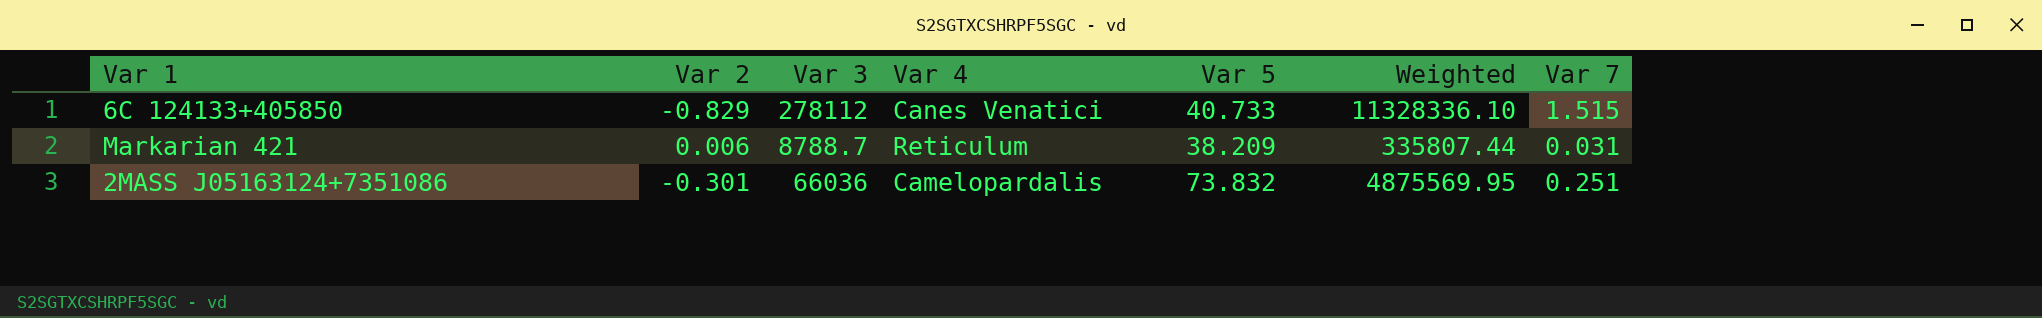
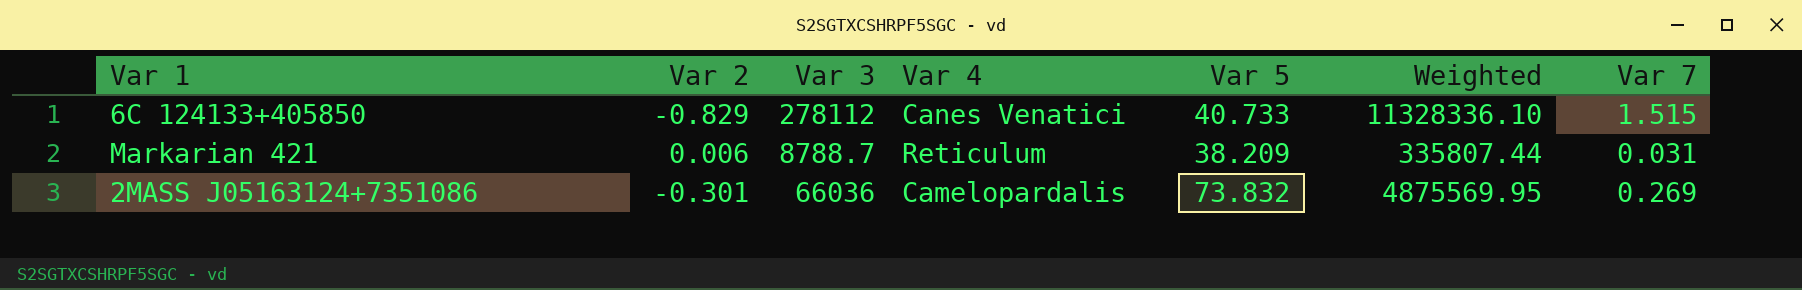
2MASS J05163124+7351086 | Var 7: 0.251 -> 0.269

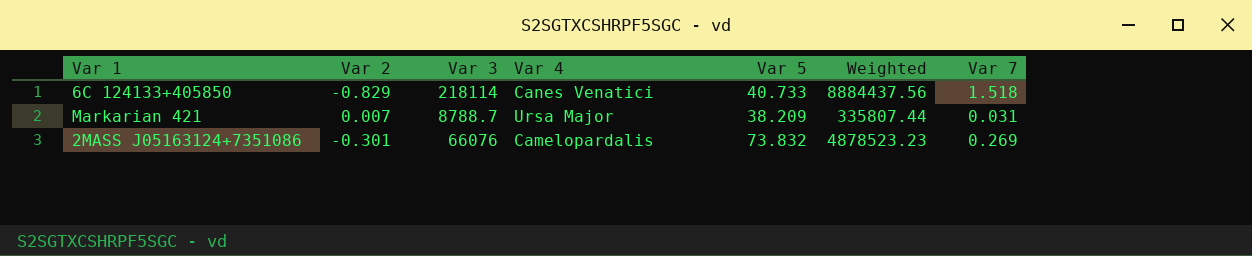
6C 124133+405850 | Var 3: 278112 -> 218114
6C 124133+405850 | Weighted: 11328336.10 -> 8884437.56
6C 124133+405850 | Var 7: 1.515 -> 1.518
Markarian 421 | Var 2: 0.006 -> 0.007
Markarian 421 | Var 4: Reticulum -> Ursa Major
2MASS J05163124+7351086 | Var 3: 66036 -> 66076
2MASS J05163124+7351086 | Weighted: 4875569.95 -> 4878523.23

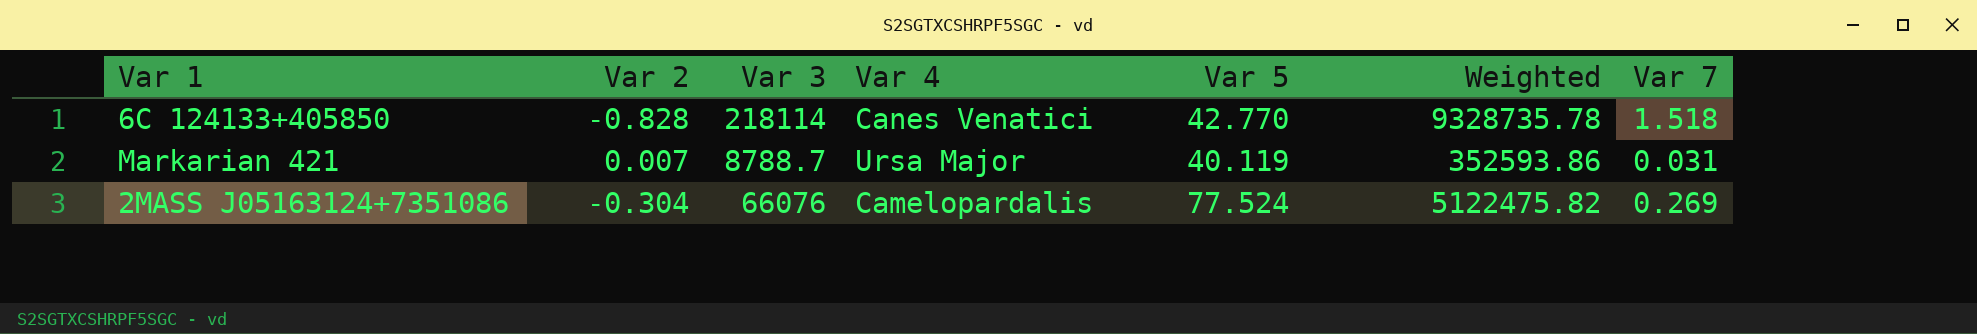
6C 124133+405850 | Var 2: -0.829 -> -0.828
6C 124133+405850 | Var 5: 40.733 -> 42.770
6C 124133+405850 | Weighted: 8884437.56 -> 9328735.78
Markarian 421 | Var 5: 38.209 -> 40.119
Markarian 421 | Weighted: 335807.44 -> 352593.86
2MASS J05163124+7351086 | Var 2: -0.301 -> -0.304
2MASS J05163124+7351086 | Var 5: 73.832 -> 77.524
2MASS J05163124+7351086 | Weighted: 4878523.23 -> 5122475.82

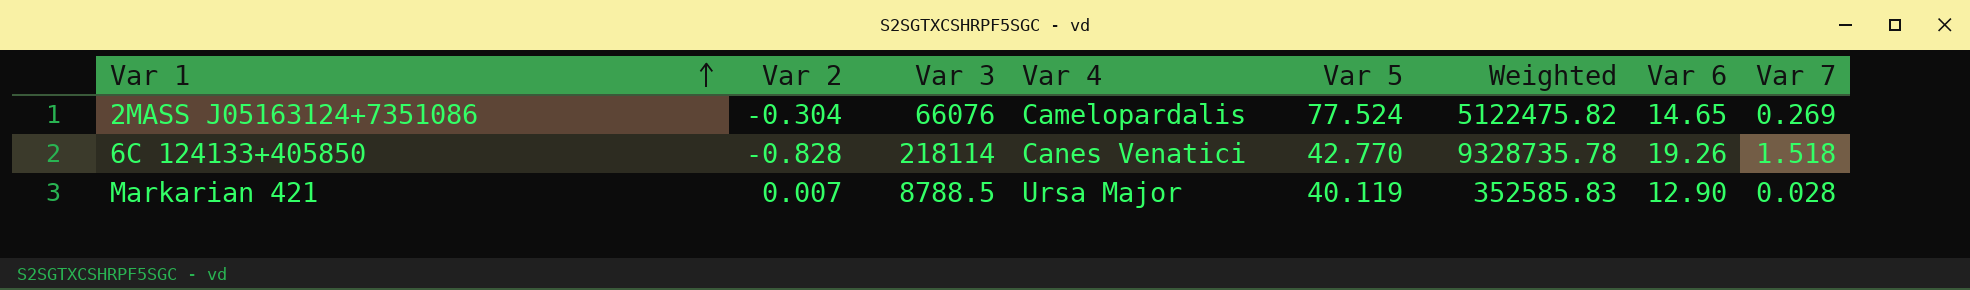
row order: none -> Var 1 ascending
column Var 6 | position: none -> 7
Markarian 421 | Var 3: 8788.7 -> 8788.5
Markarian 421 | Weighted: 352593.86 -> 352585.83
Markarian 421 | Var 7: 0.031 -> 0.028

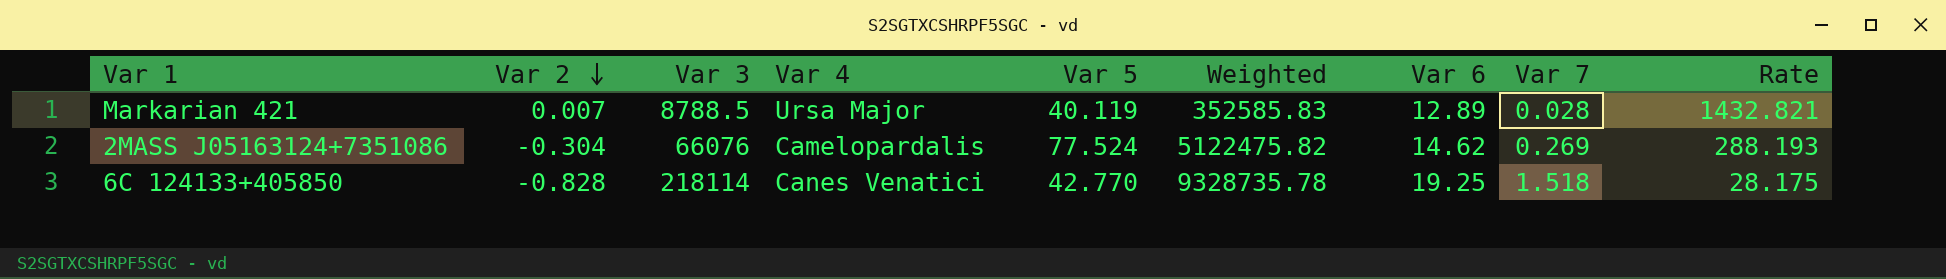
row order: Var 1 ascending -> Var 2 descending
column Rate | formula: none -> [Var 5] / [Var 7]
Markarian 421 | Var 6: 12.90 -> 12.89
2MASS J05163124+7351086 | Var 6: 14.65 -> 14.62
6C 124133+405850 | Var 6: 19.26 -> 19.25

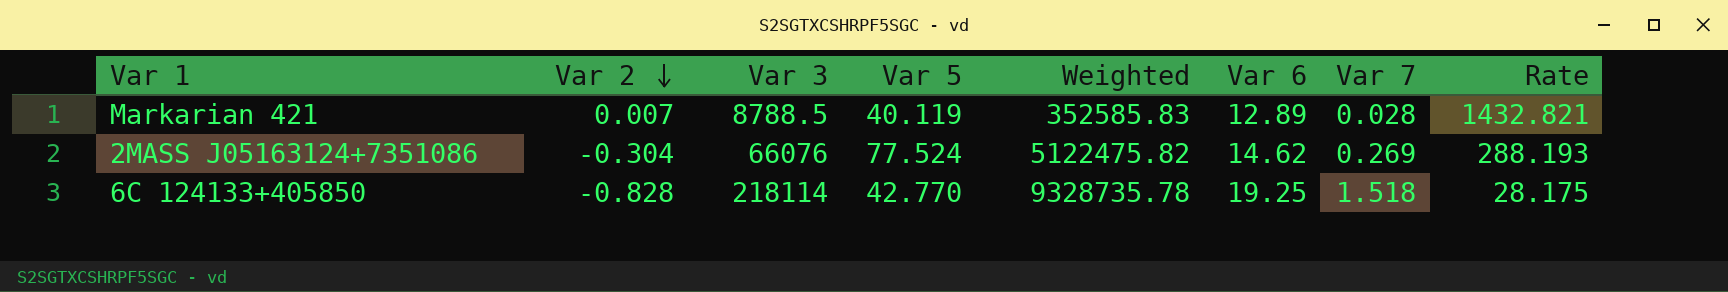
column Var 4 | position: 4 -> none

